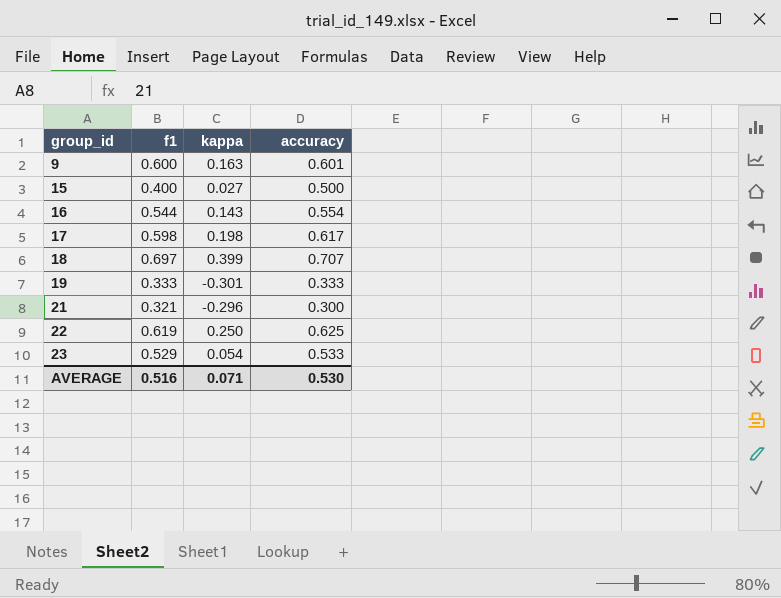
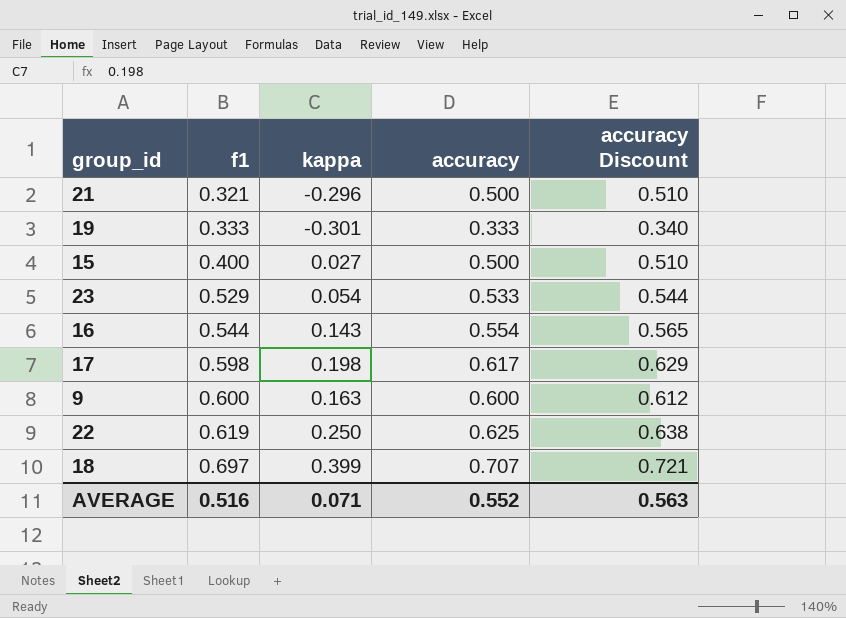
row order: group_id ascending -> f1 ascending
column accuracy Discount | formula: none -> [accuracy] * 1.02
21 | accuracy: 0.300 -> 0.500
9 | accuracy: 0.601 -> 0.600
AVERAGE | accuracy: 0.530 -> 0.552

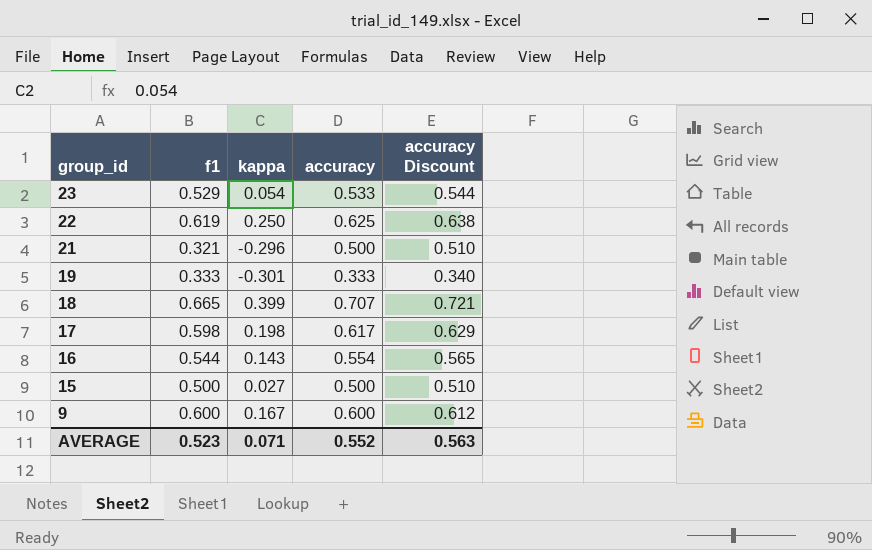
row order: f1 ascending -> group_id descending
18 | f1: 0.697 -> 0.665
15 | f1: 0.400 -> 0.500
9 | kappa: 0.163 -> 0.167
AVERAGE | f1: 0.516 -> 0.523

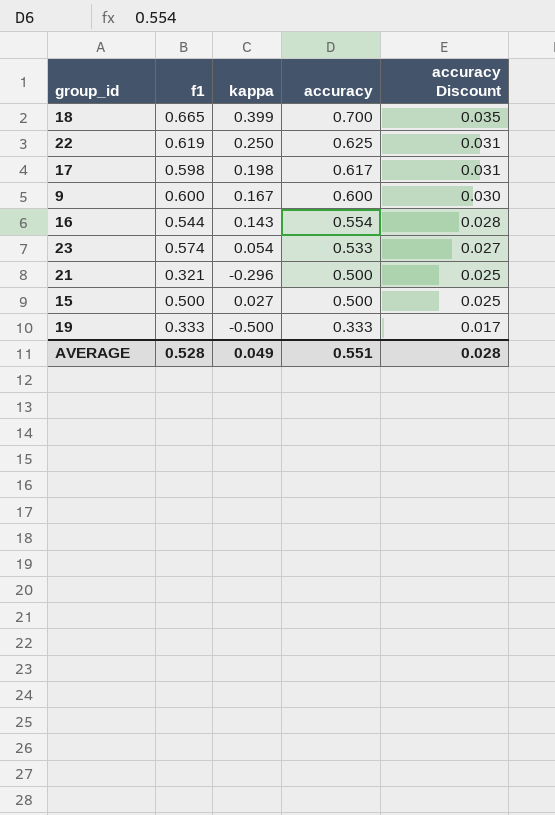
row order: group_id descending -> accuracy descending
column accuracy Discount | formula: [accuracy] * 1.02 -> [accuracy] * 0.05
18 | accuracy: 0.707 -> 0.700
23 | f1: 0.529 -> 0.574
19 | kappa: -0.301 -> -0.500
AVERAGE | f1: 0.523 -> 0.528
AVERAGE | kappa: 0.071 -> 0.049
AVERAGE | accuracy: 0.552 -> 0.551
AVERAGE | accuracy Discount: 0.563 -> 0.028

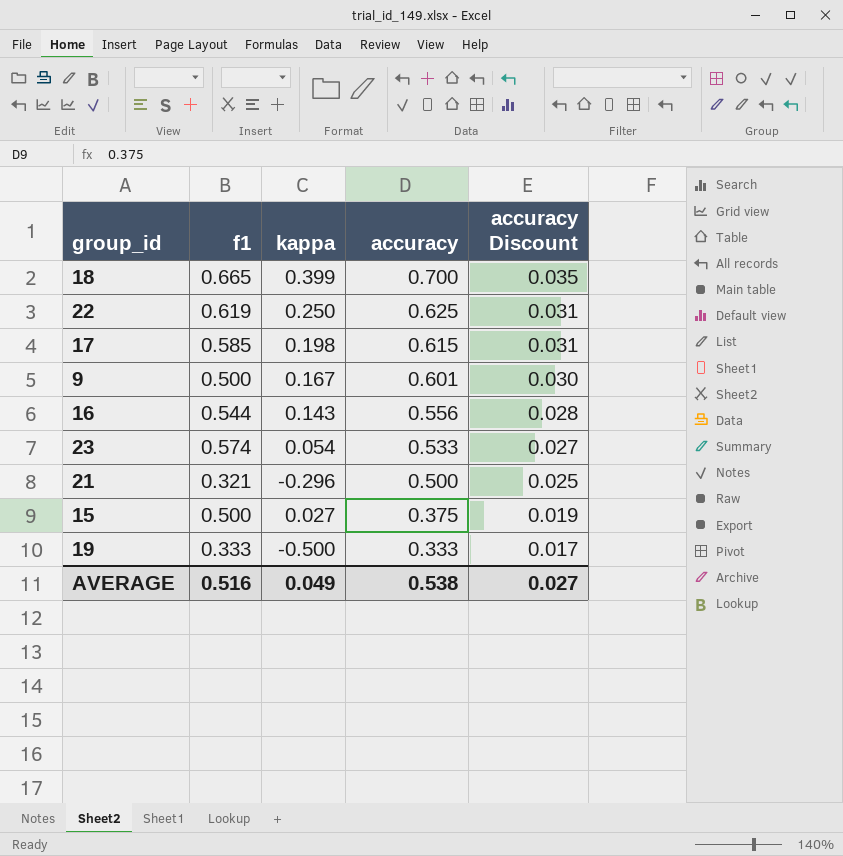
17 | f1: 0.598 -> 0.585
17 | accuracy: 0.617 -> 0.615
9 | f1: 0.600 -> 0.500
9 | accuracy: 0.600 -> 0.601
16 | accuracy: 0.554 -> 0.556
15 | accuracy: 0.500 -> 0.375
15 | accuracy Discount: 0.025 -> 0.019
AVERAGE | f1: 0.528 -> 0.516
AVERAGE | accuracy: 0.551 -> 0.538
AVERAGE | accuracy Discount: 0.028 -> 0.027

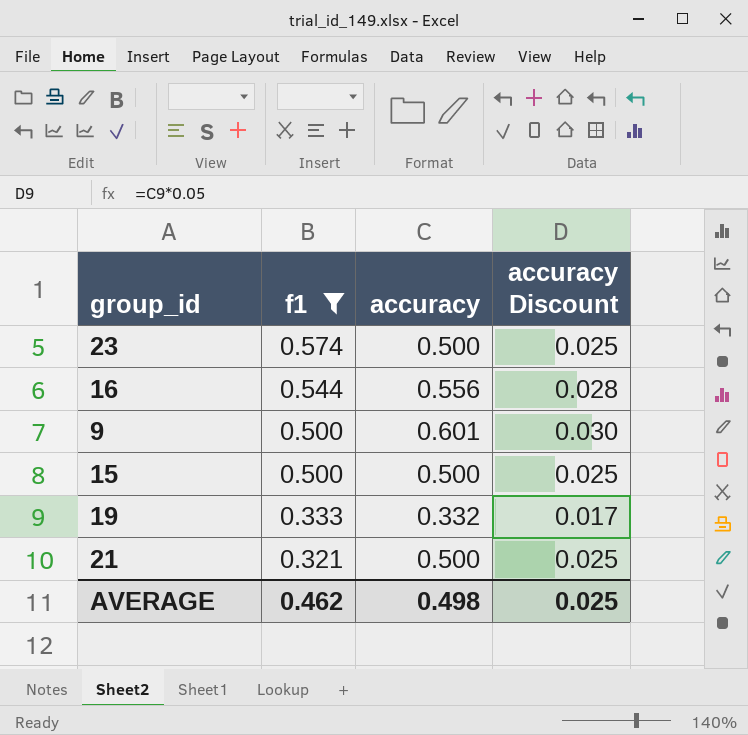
filter: none -> f1 <= 0.574
row order: accuracy descending -> f1 descending
column kappa | position: 3 -> none
23 | accuracy: 0.533 -> 0.500
23 | accuracy Discount: 0.027 -> 0.025
15 | accuracy: 0.375 -> 0.500
15 | accuracy Discount: 0.019 -> 0.025
19 | accuracy: 0.333 -> 0.332
AVERAGE | f1: 0.516 -> 0.462
AVERAGE | accuracy: 0.538 -> 0.498
AVERAGE | accuracy Discount: 0.027 -> 0.025

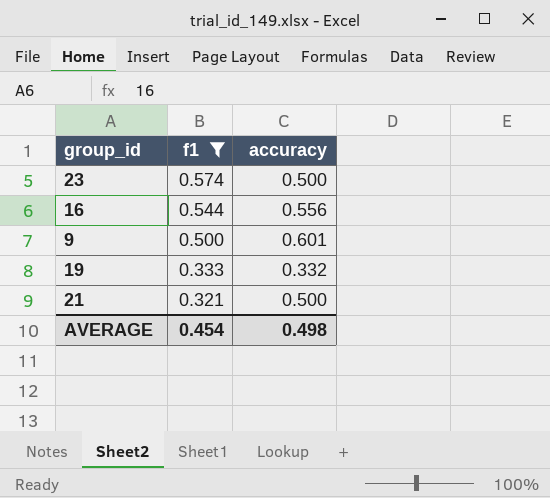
column accuracy Discount | formula: [accuracy] * 0.05 -> none
row 15: 0.500 | 0.500 | 0.025 -> none
AVERAGE | f1: 0.462 -> 0.454

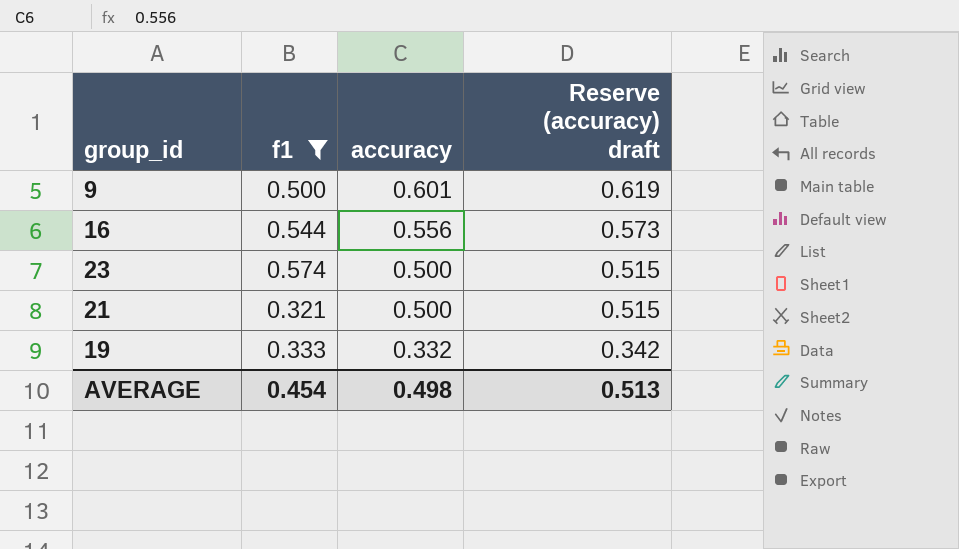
row order: f1 descending -> accuracy descending
column Reserve (accuracy) draft | formula: none -> [accuracy] * 1.03

